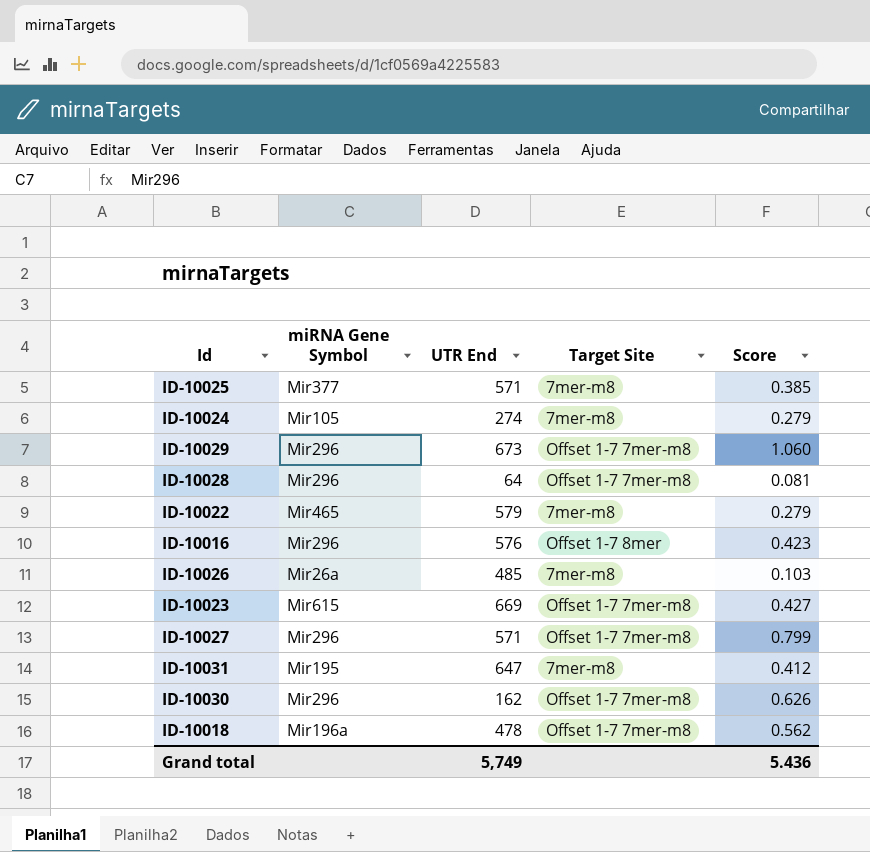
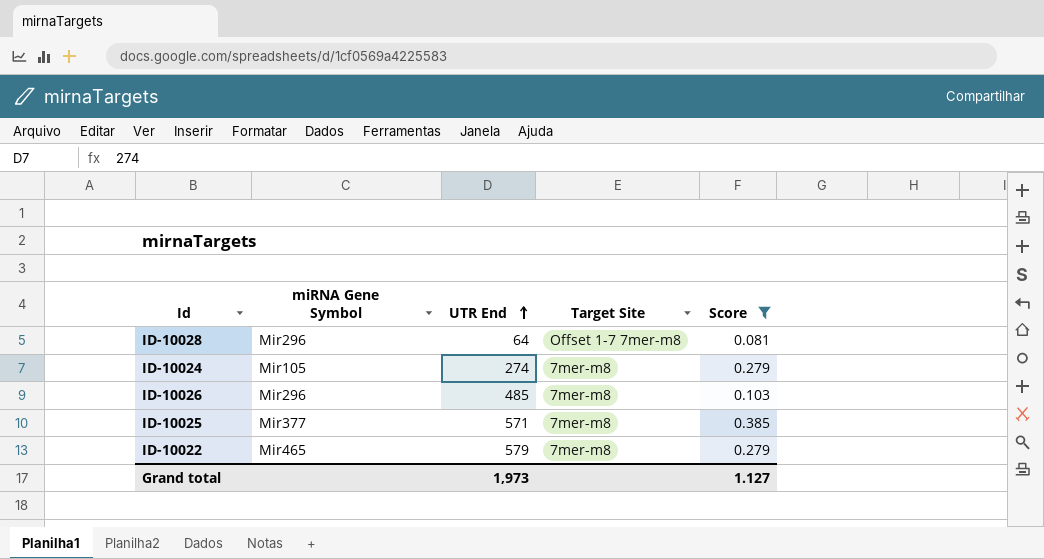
filter: none -> Score <= 0.385
row order: none -> UTR End ascending
ID-10026 | miRNA Gene Symbol: Mir26a -> Mir296
Grand total | UTR End: 5,749 -> 1,973
Grand total | Score: 5.436 -> 1.127

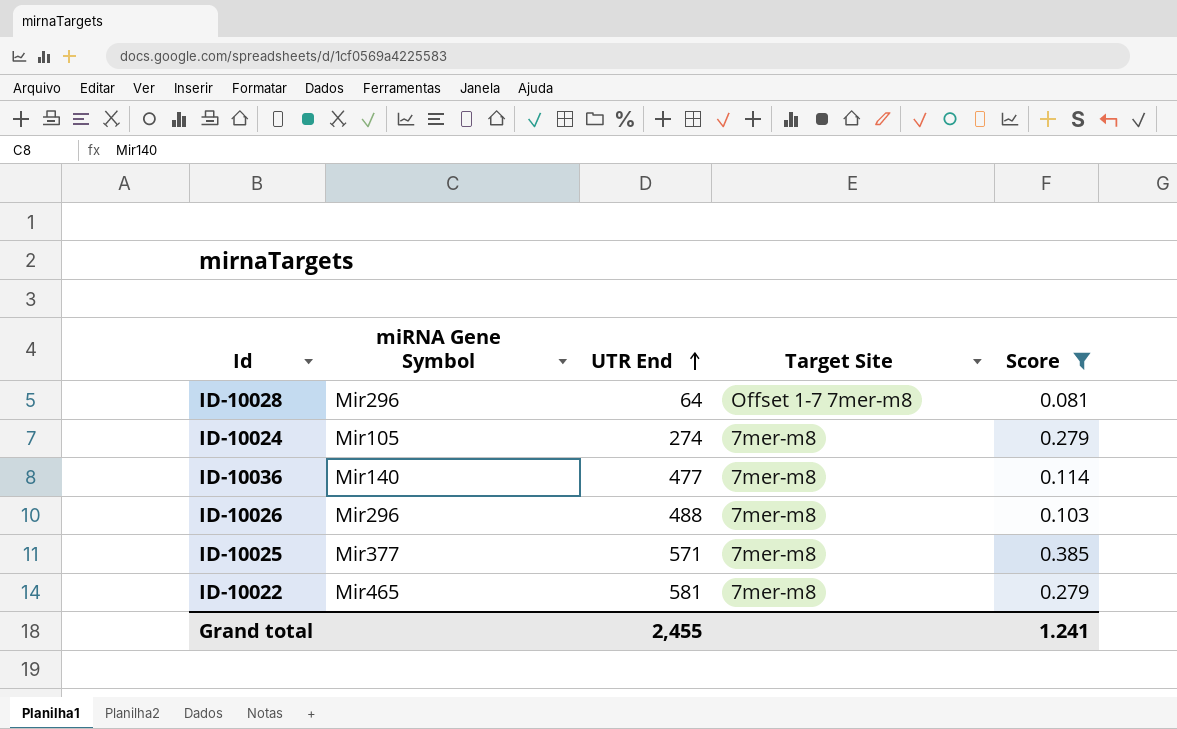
row ID-10036: none -> Mir140 | 477 | 7mer-m8 | 0.114
ID-10026 | UTR End: 485 -> 488
ID-10022 | UTR End: 579 -> 581
Grand total | UTR End: 1,973 -> 2,455
Grand total | Score: 1.127 -> 1.241

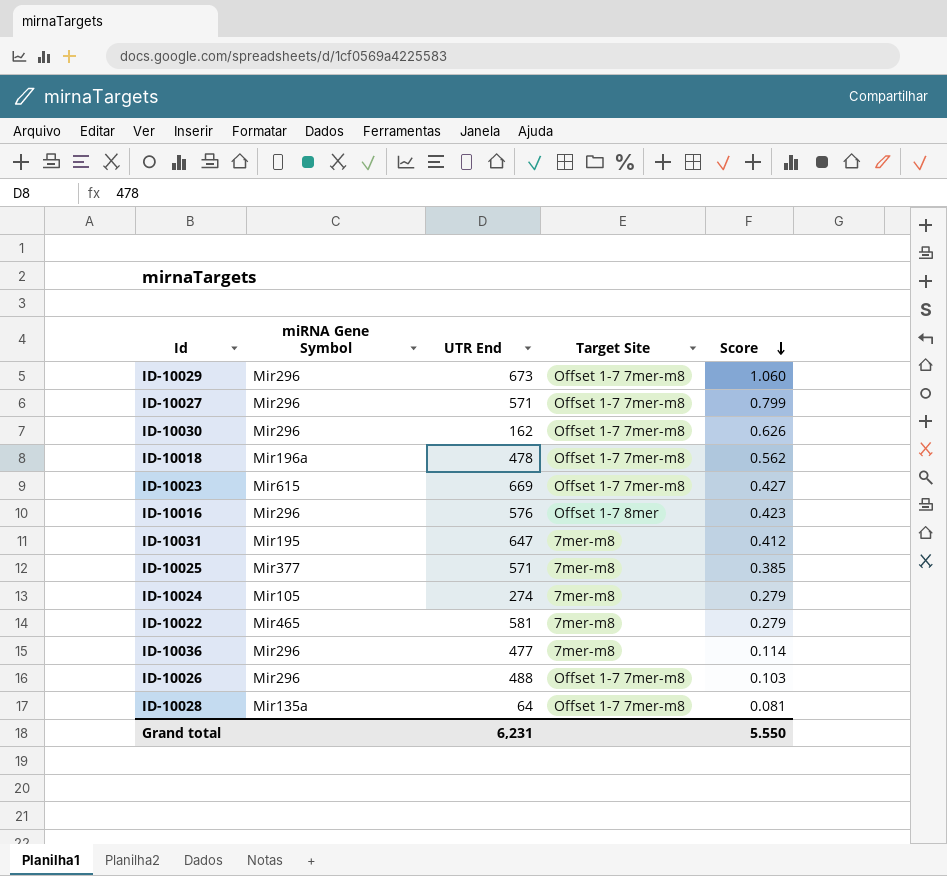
filter: Score <= 0.385 -> none
row order: UTR End ascending -> Score descending
ID-10036 | miRNA Gene Symbol: Mir140 -> Mir296
ID-10026 | Target Site: 7mer-m8 -> Offset 1-7 7mer-m8
ID-10028 | miRNA Gene Symbol: Mir296 -> Mir135a
Grand total | UTR End: 2,455 -> 6,231
Grand total | Score: 1.241 -> 5.550

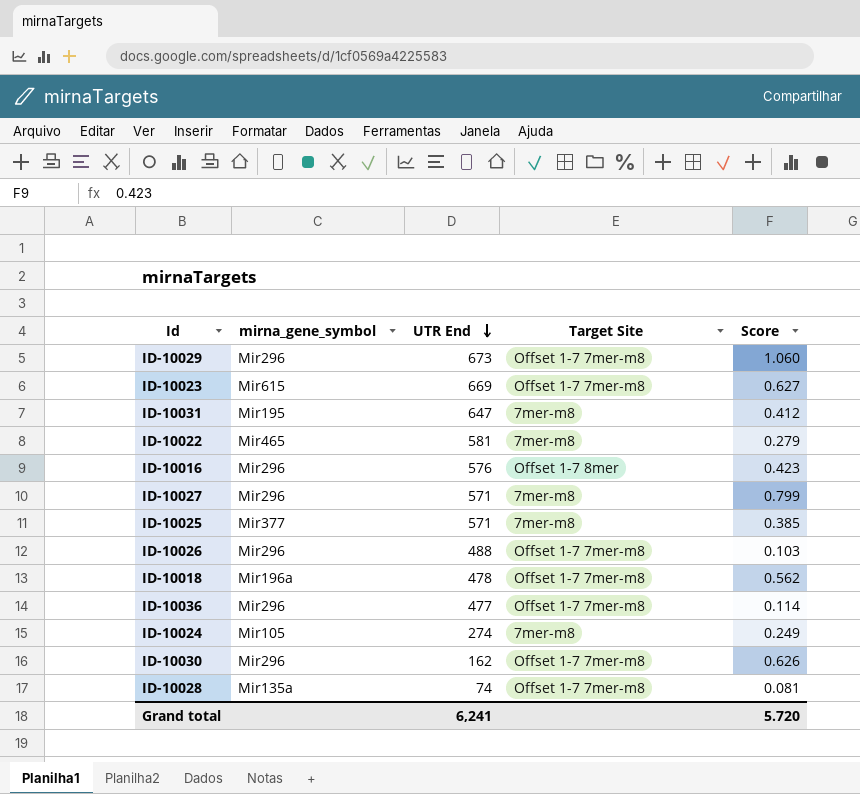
row order: Score descending -> UTR End descending
column name: miRNA Gene Symbol -> mirna_gene_symbol
ID-10023 | Score: 0.427 -> 0.627
ID-10027 | Target Site: Offset 1-7 7mer-m8 -> 7mer-m8
ID-10036 | Target Site: 7mer-m8 -> Offset 1-7 7mer-m8
ID-10024 | Score: 0.279 -> 0.249
ID-10028 | UTR End: 64 -> 74
Grand total | UTR End: 6,231 -> 6,241
Grand total | Score: 5.550 -> 5.720

